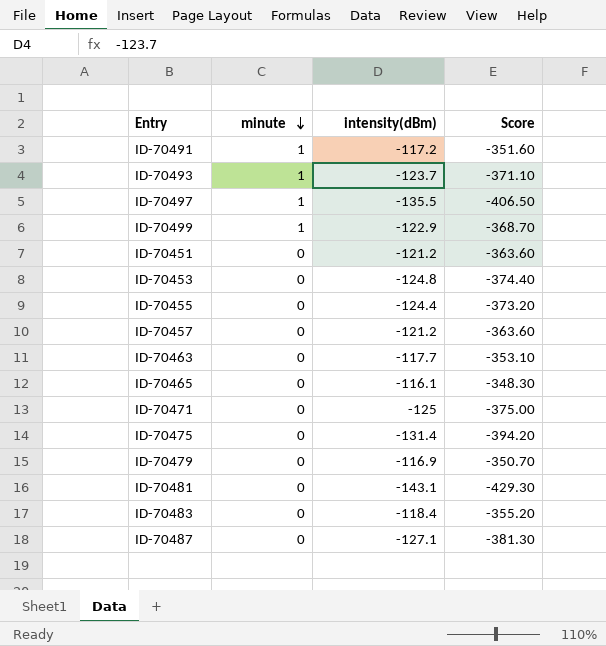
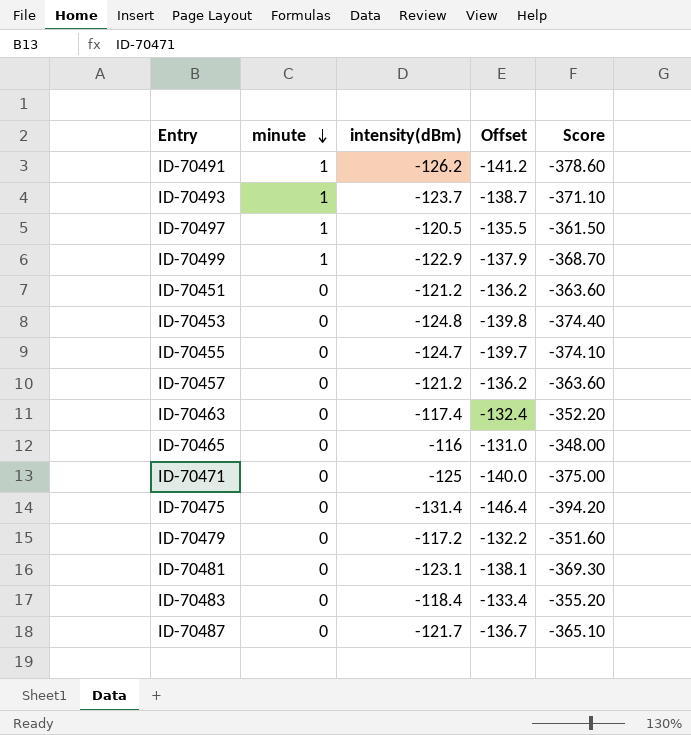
column Offset | formula: none -> [intensity(dBm)] - 15
ID-70491 | intensity(dBm): -117.2 -> -126.2
ID-70491 | Score: -351.60 -> -378.60
ID-70497 | intensity(dBm): -135.5 -> -120.5
ID-70497 | Score: -406.50 -> -361.50
ID-70455 | intensity(dBm): -124.4 -> -124.7
ID-70455 | Score: -373.20 -> -374.10
ID-70463 | intensity(dBm): -117.7 -> -117.4
ID-70463 | Score: -353.10 -> -352.20
ID-70465 | intensity(dBm): -116.1 -> -116
ID-70465 | Score: -348.30 -> -348.00
ID-70479 | intensity(dBm): -116.9 -> -117.2
ID-70479 | Score: -350.70 -> -351.60
ID-70481 | intensity(dBm): -143.1 -> -123.1
ID-70481 | Score: -429.30 -> -369.30
ID-70487 | intensity(dBm): -127.1 -> -121.7
ID-70487 | Score: -381.30 -> -365.10

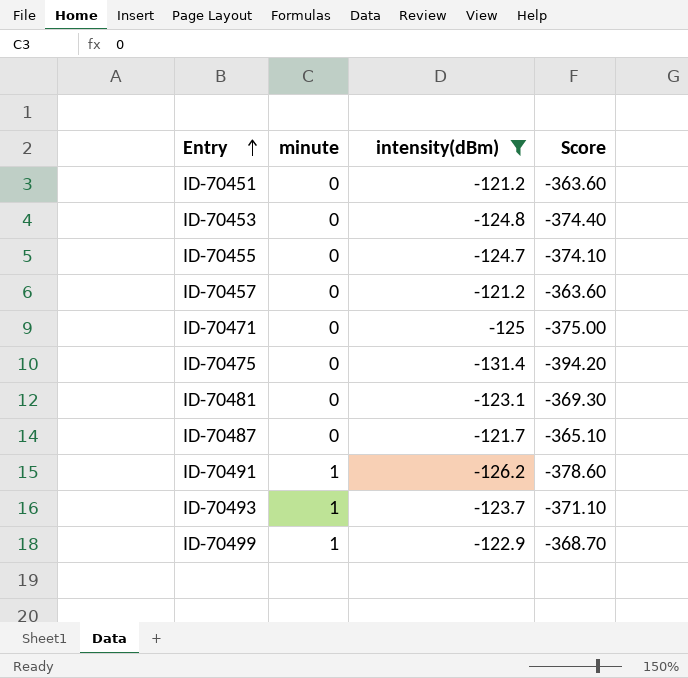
filter: none -> intensity(dBm) <= -121.2
row order: minute descending -> Entry ascending
column Offset | formula: [intensity(dBm)] - 15 -> none

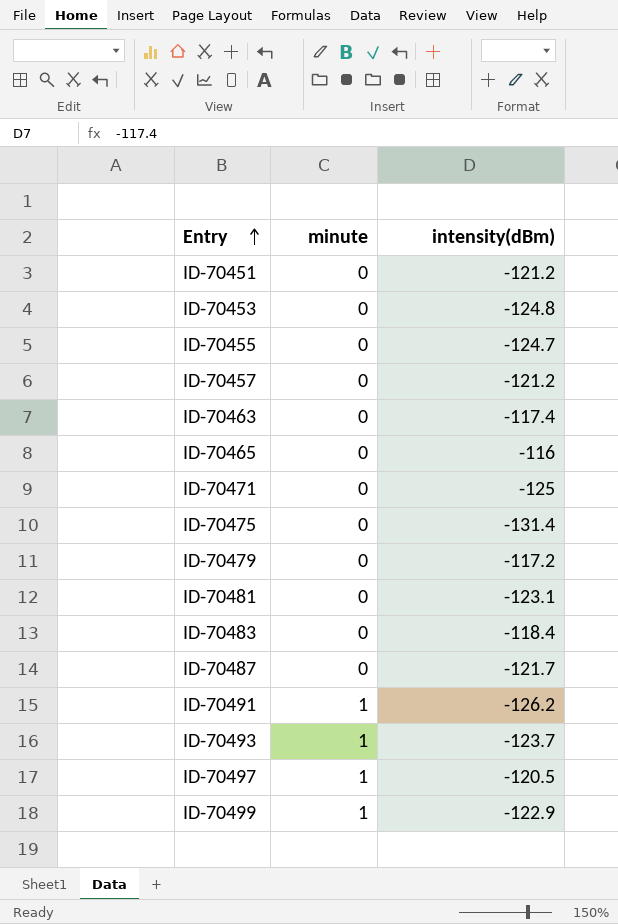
filter: intensity(dBm) <= -121.2 -> none
column Score | formula: [intensity(dBm)] * 3 -> none

